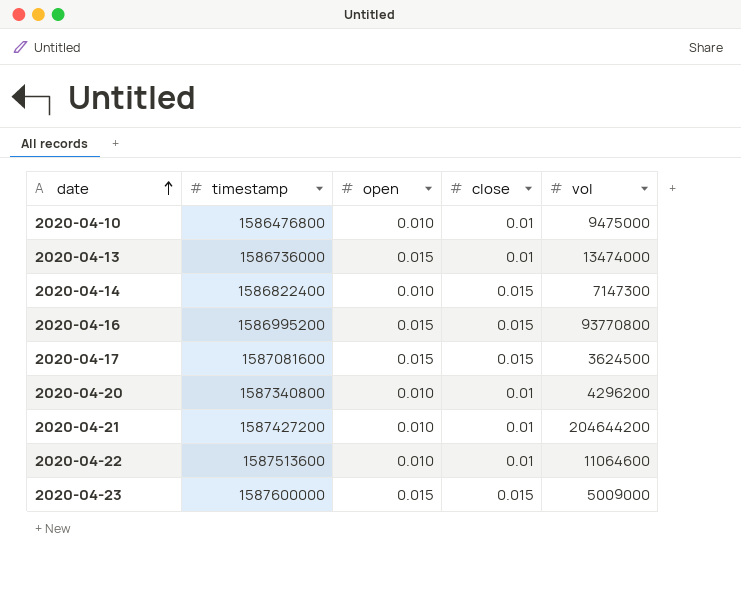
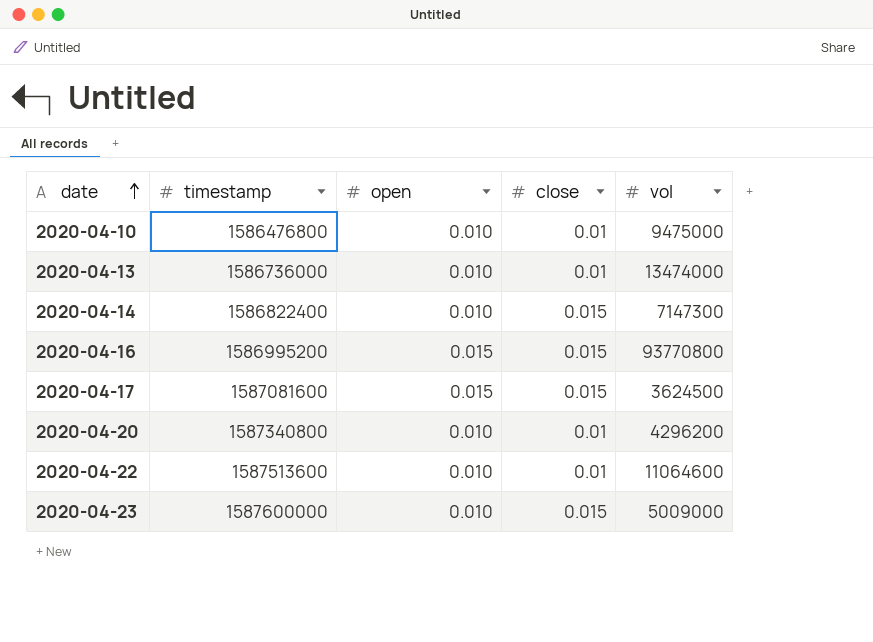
row 2020-04-21: 1587427200 | 0.010 | 0.01 | 204644200 -> none
2020-04-13 | open: 0.015 -> 0.010
2020-04-23 | open: 0.015 -> 0.010

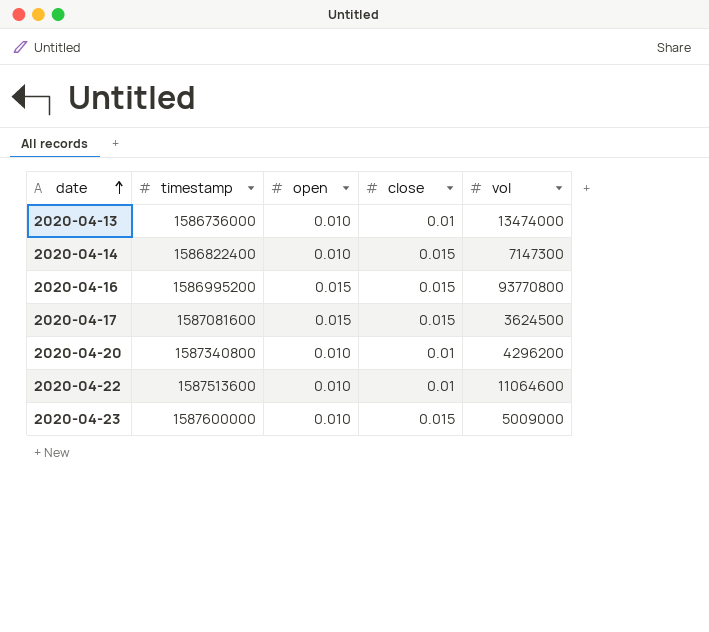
row 2020-04-10: 1586476800 | 0.010 | 0.01 | 9475000 -> none

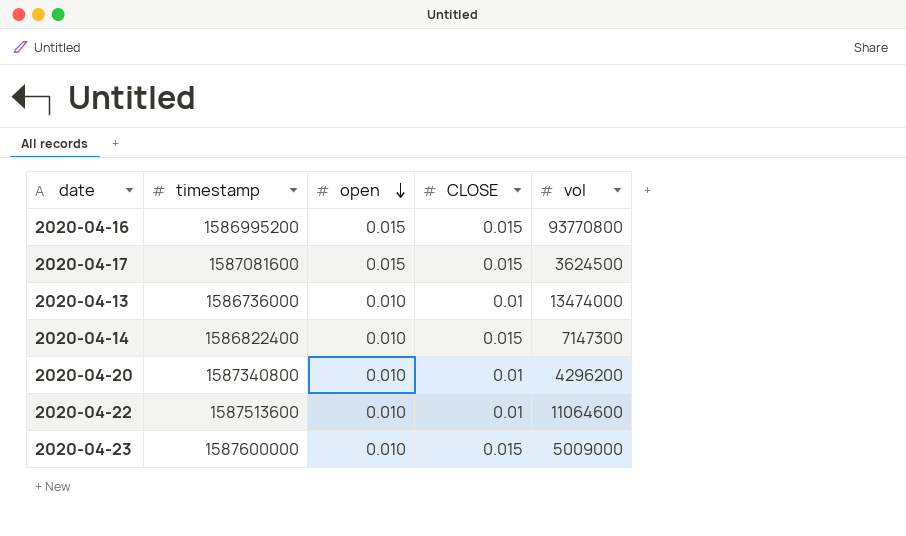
row order: date ascending -> open descending
column name: close -> CLOSE

